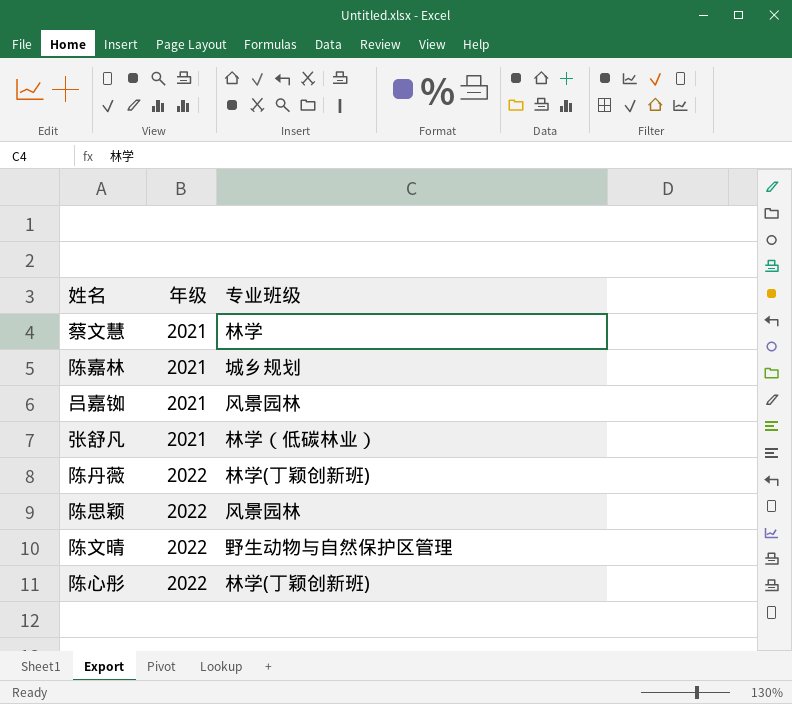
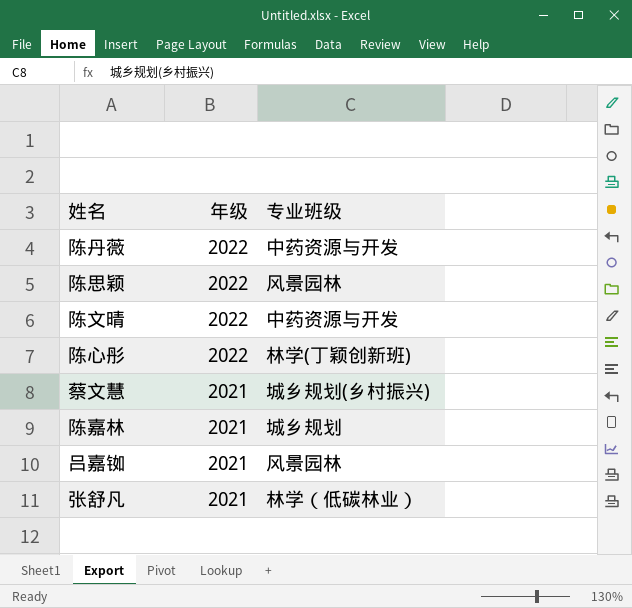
row order: 年级 ascending -> 年级 descending
陈丹薇 | 专业班级: 林学(丁颖创新班) -> 中药资源与开发
陈文晴 | 专业班级: 野生动物与自然保护区管理 -> 中药资源与开发
蔡文慧 | 专业班级: 林学 -> 城乡规划(乡村振兴)

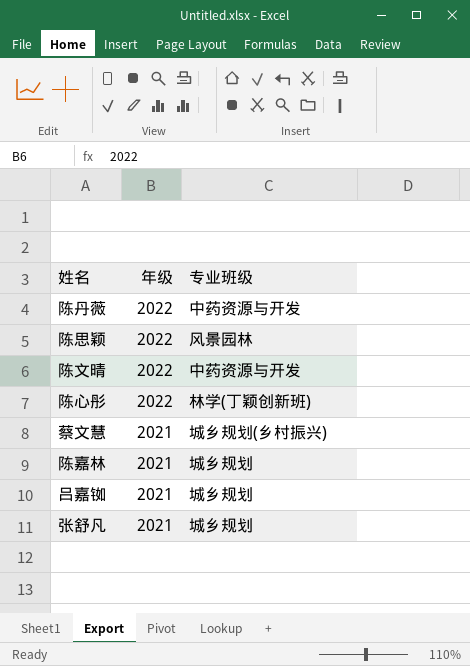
吕嘉铷 | 专业班级: 风景园林 -> 城乡规划
张舒凡 | 专业班级: 林学（低碳林业） -> 城乡规划

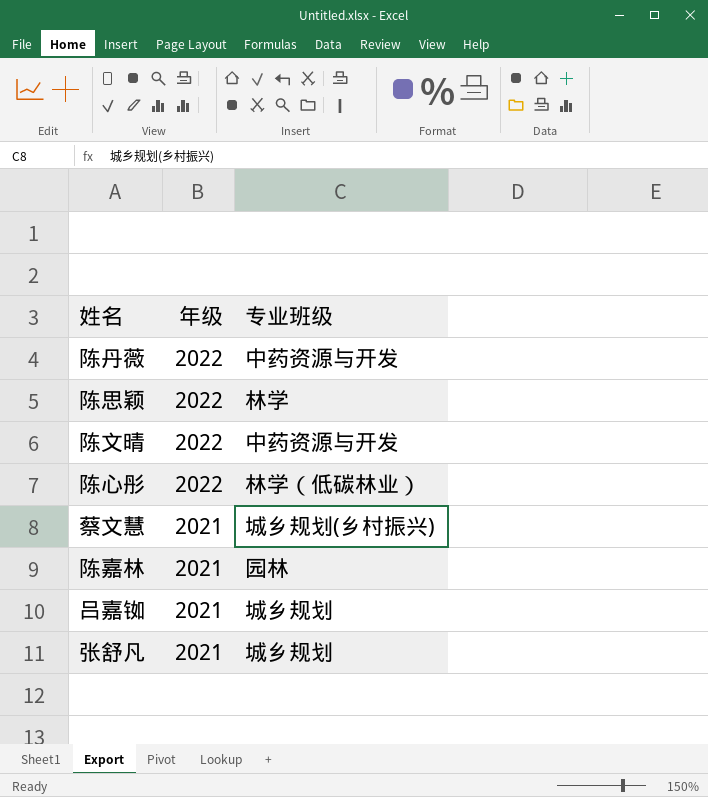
陈思颖 | 专业班级: 风景园林 -> 林学
陈心彤 | 专业班级: 林学(丁颖创新班) -> 林学（低碳林业）
陈嘉林 | 专业班级: 城乡规划 -> 园林

